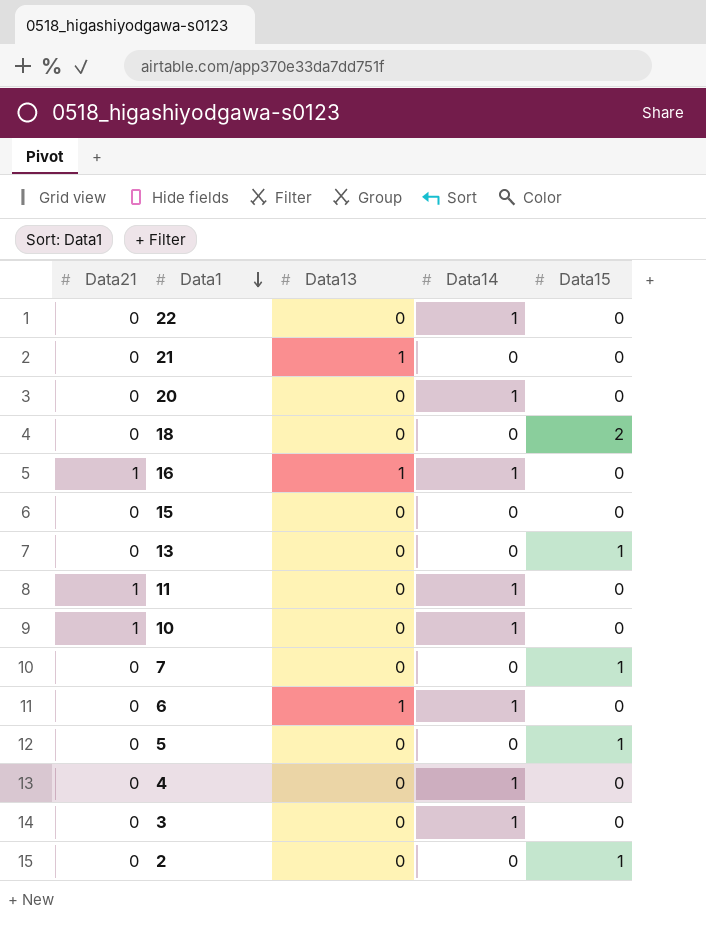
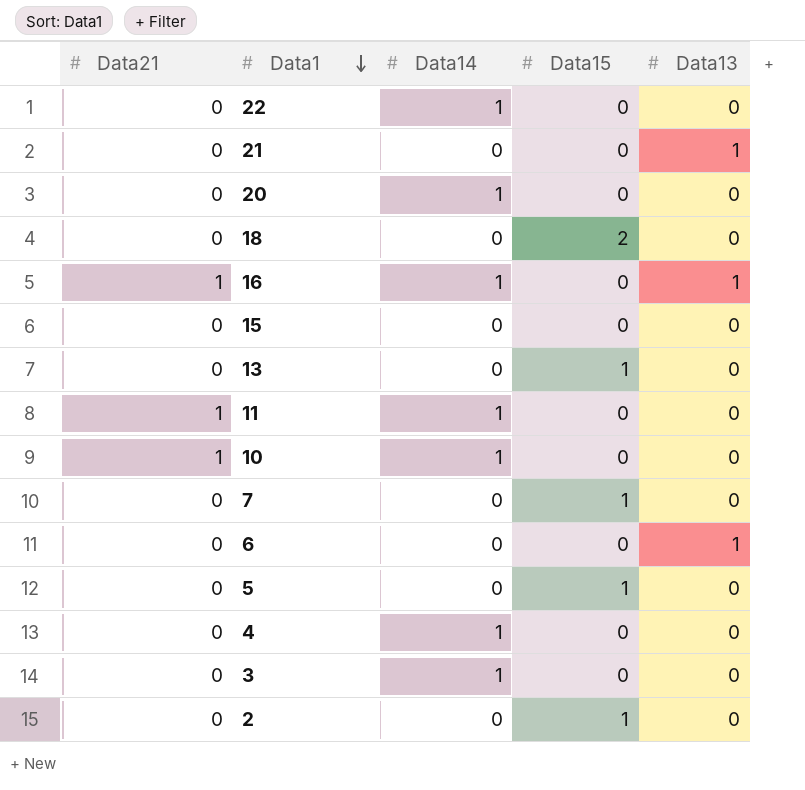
column Data13 | position: 3 -> 5
6 | Data14: 1 -> 0

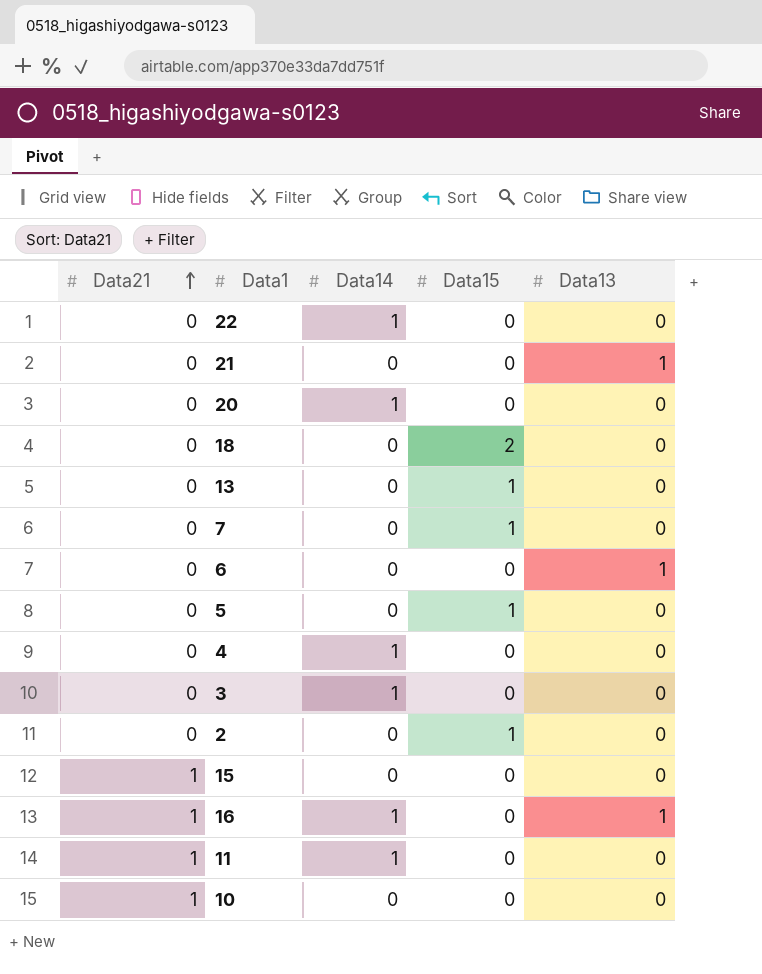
row order: Data1 descending -> Data21 ascending
15 | Data21: 0 -> 1
10 | Data14: 1 -> 0

